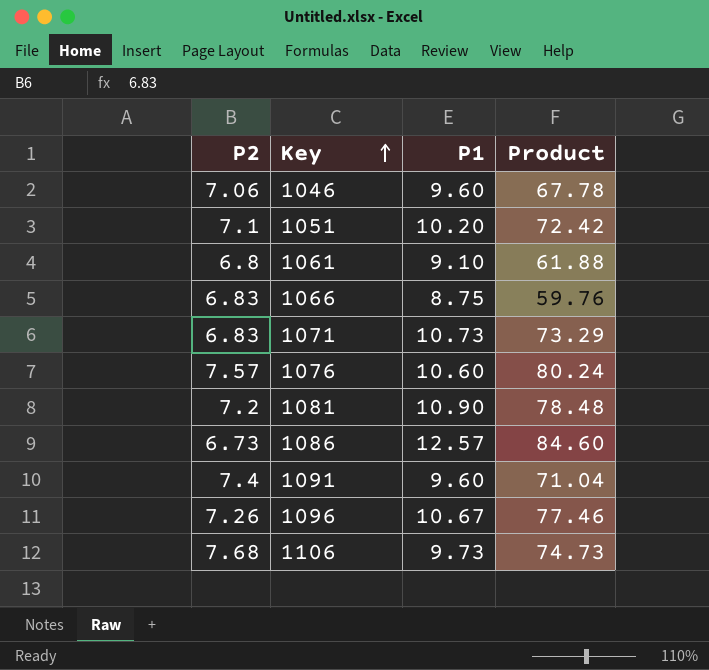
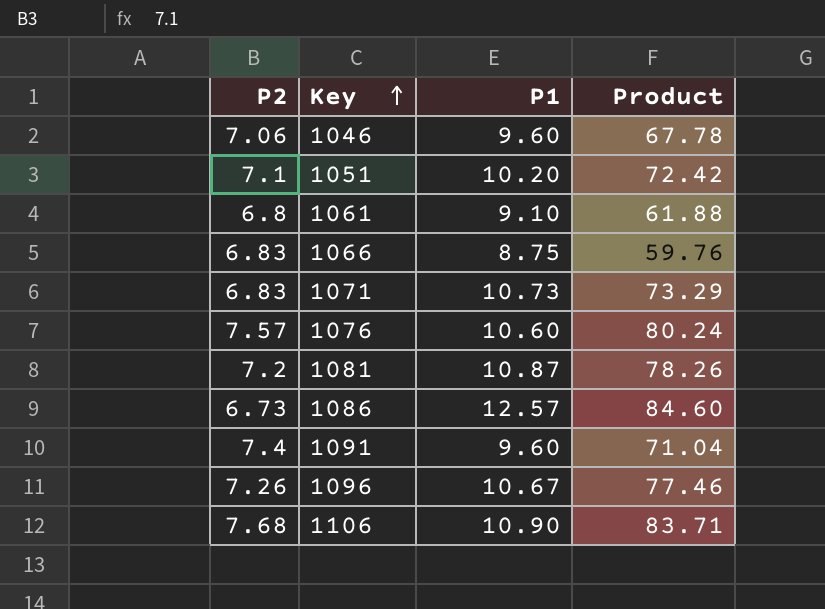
1081 | P1: 10.90 -> 10.87
1081 | Product: 78.48 -> 78.26
1106 | P1: 9.73 -> 10.90
1106 | Product: 74.73 -> 83.71

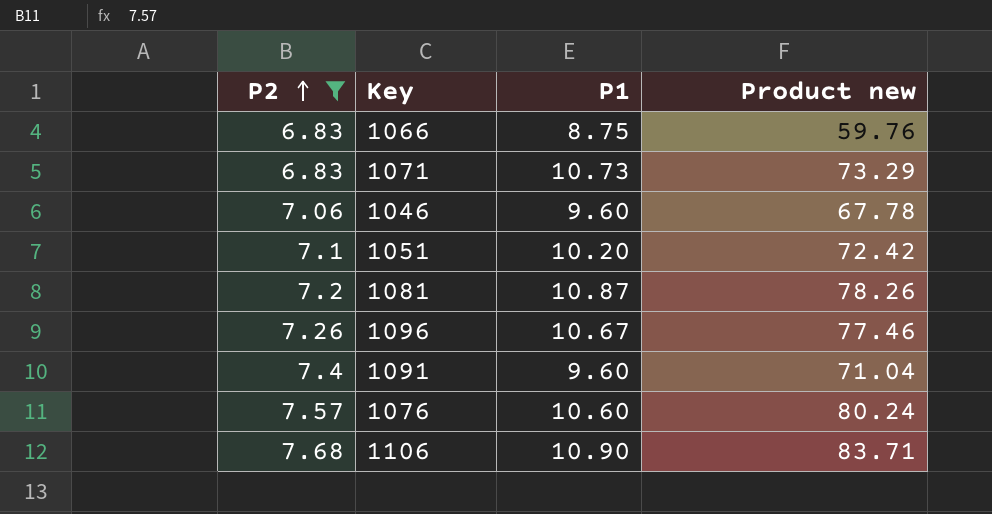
filter: none -> P2 >= 6.83
row order: Key ascending -> P2 ascending
column name: Product -> Product new

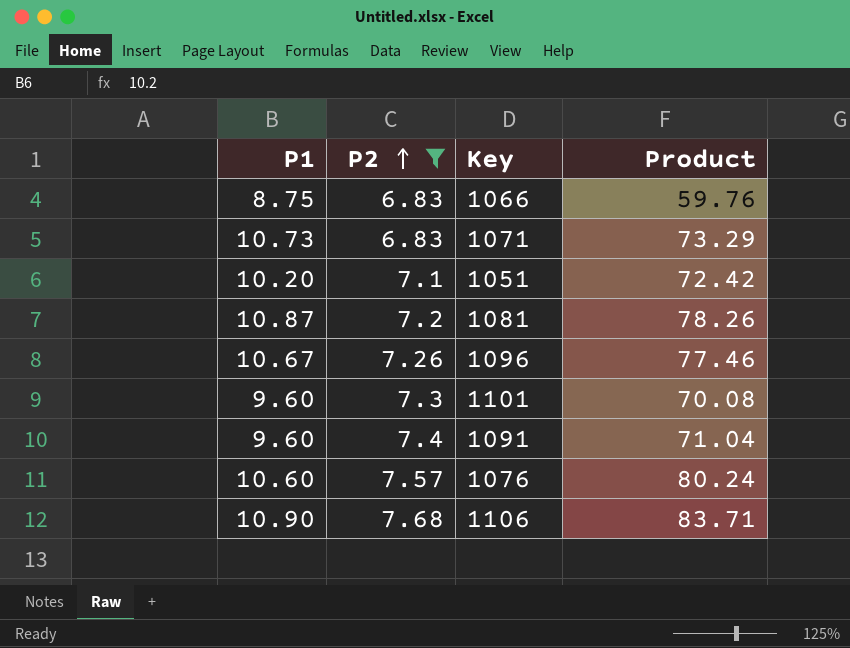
column P1 | position: 3 -> 1
column name: Product new -> Product
row 1046: 7.06 | 9.60 | 67.78 -> none
row 1101: none -> 9.60 | 7.3 | 70.08

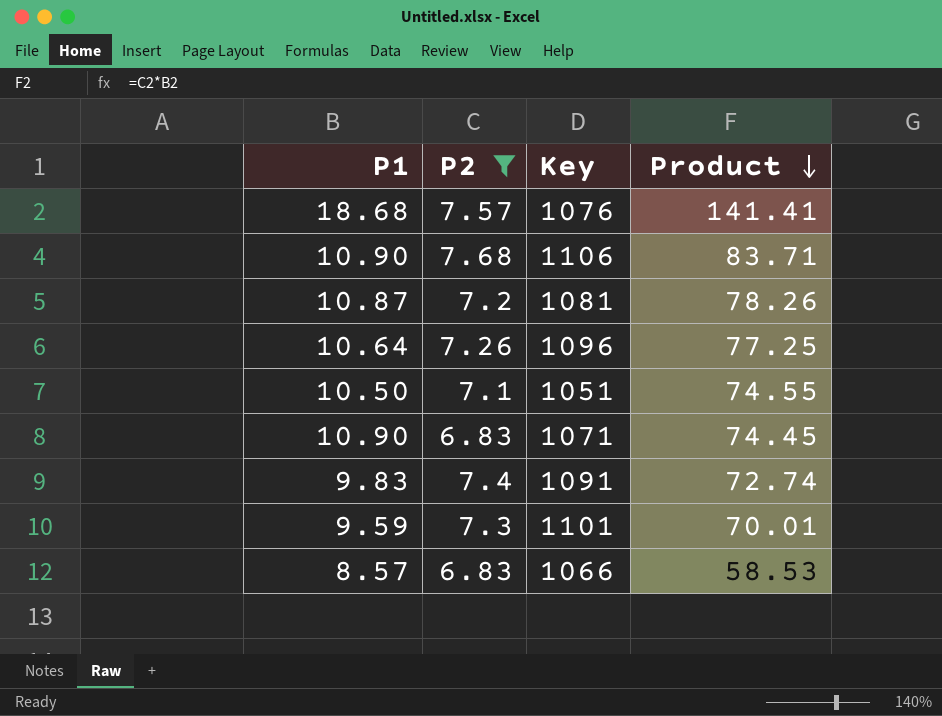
row order: P2 ascending -> Product descending
1076 | P1: 10.60 -> 18.68
1076 | Product: 80.24 -> 141.41
1096 | P1: 10.67 -> 10.64
1096 | Product: 77.46 -> 77.25
1051 | P1: 10.20 -> 10.50
1051 | Product: 72.42 -> 74.55
1071 | P1: 10.73 -> 10.90
1071 | Product: 73.29 -> 74.45
1091 | P1: 9.60 -> 9.83
1091 | Product: 71.04 -> 72.74
1101 | P1: 9.60 -> 9.59
1101 | Product: 70.08 -> 70.01
1066 | P1: 8.75 -> 8.57
1066 | Product: 59.76 -> 58.53

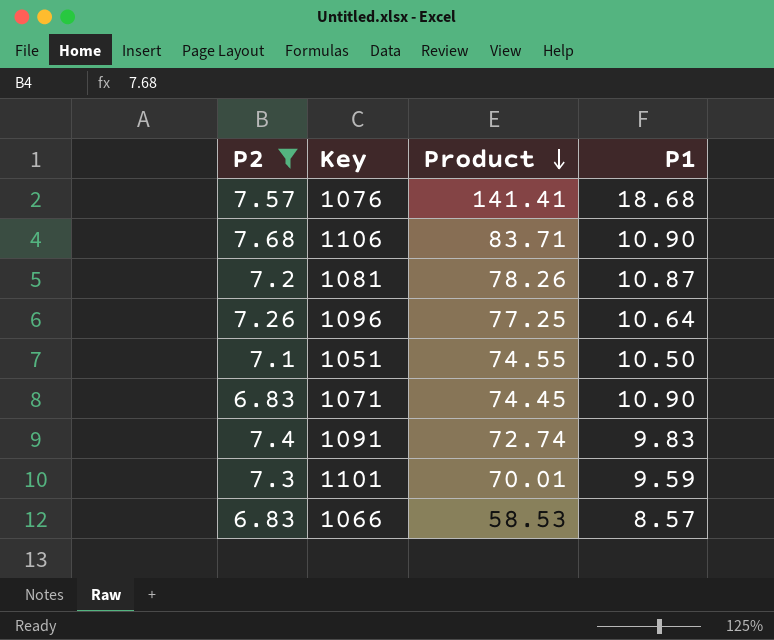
column P1 | position: 1 -> 4

